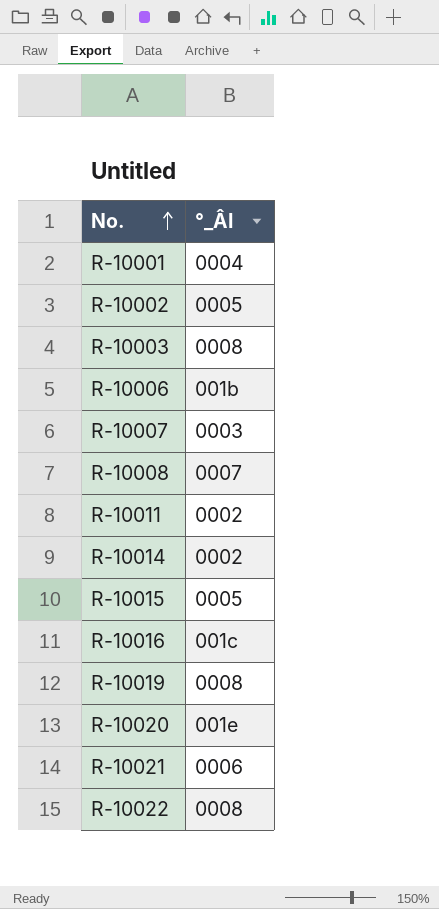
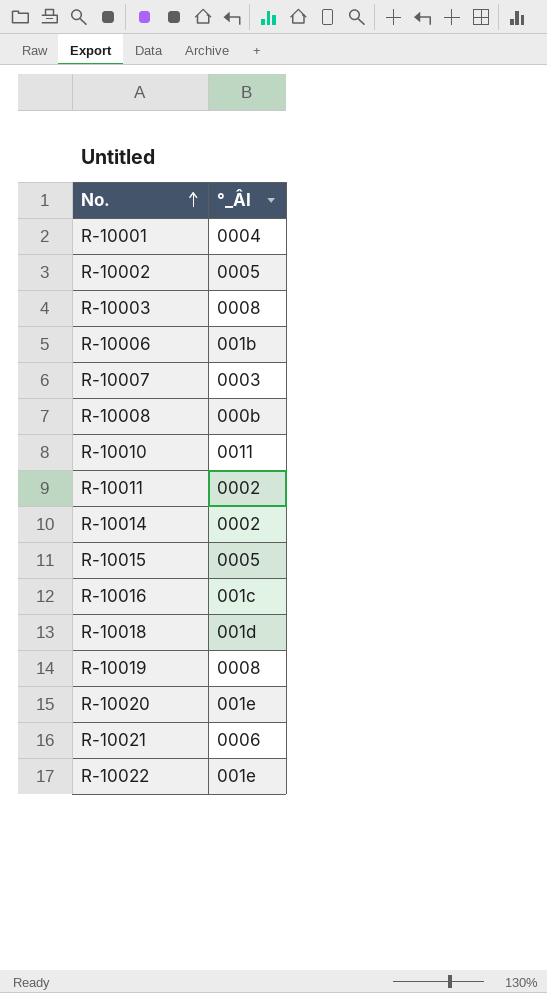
R-10008 | °_ÂI: 0007 -> 000b
row R-10010: none -> 0011
row R-10018: none -> 001d
R-10022 | °_ÂI: 0008 -> 001e

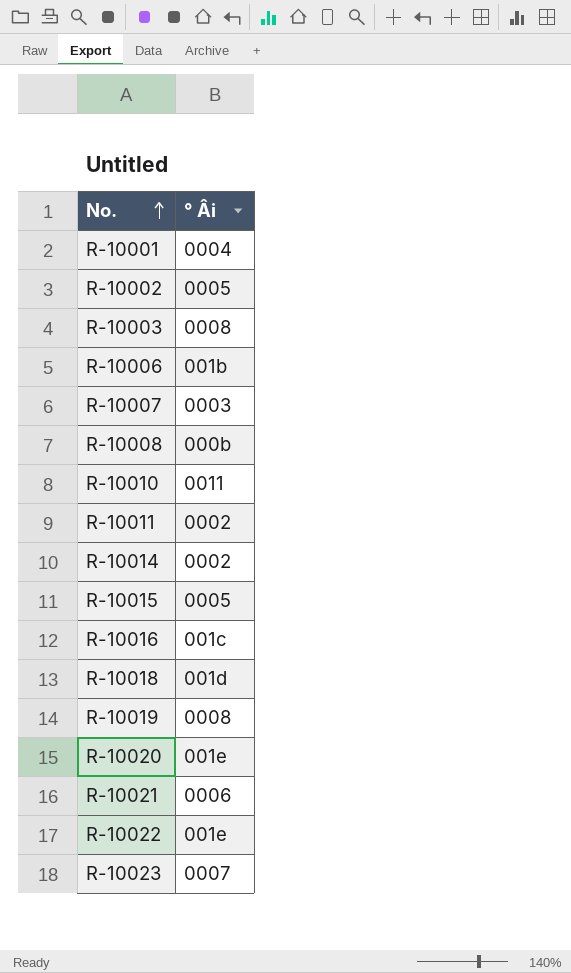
column name: °_ÂI -> ° Âi
row R-10023: none -> 0007

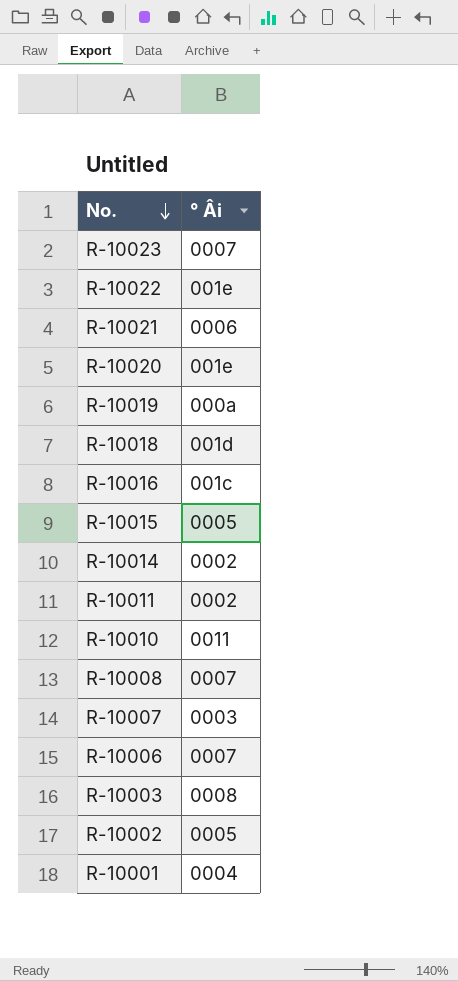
row order: No. ascending -> No. descending
R-10019 | ° Âi: 0008 -> 000a
R-10008 | ° Âi: 000b -> 0007
R-10006 | ° Âi: 001b -> 0007

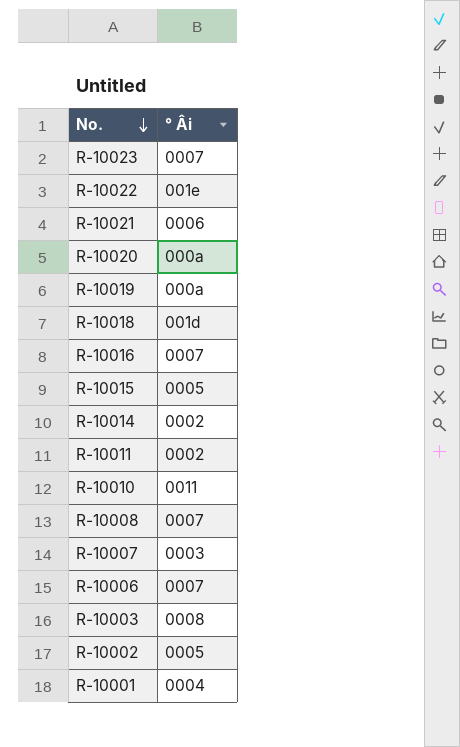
R-10020 | ° Âi: 001e -> 000a
R-10016 | ° Âi: 001c -> 0007

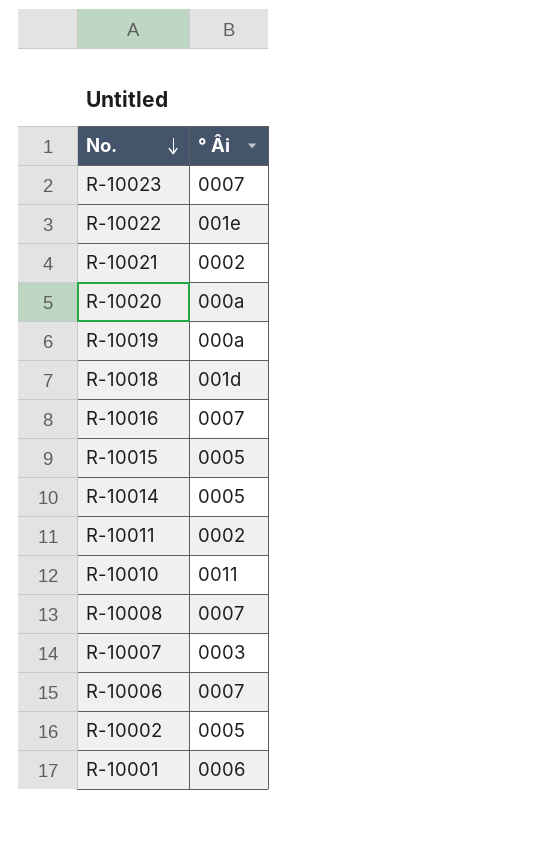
row R-10003: 0008 -> none
R-10021 | ° Âi: 0006 -> 0002
R-10014 | ° Âi: 0002 -> 0005
R-10001 | ° Âi: 0004 -> 0006

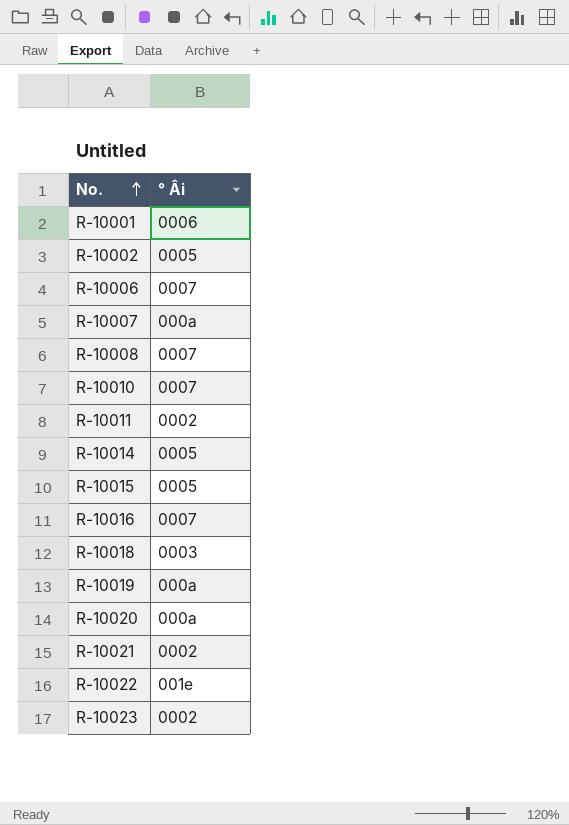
row order: No. descending -> No. ascending
R-10007 | ° Âi: 0003 -> 000a
R-10010 | ° Âi: 0011 -> 0007
R-10018 | ° Âi: 001d -> 0003
R-10023 | ° Âi: 0007 -> 0002

